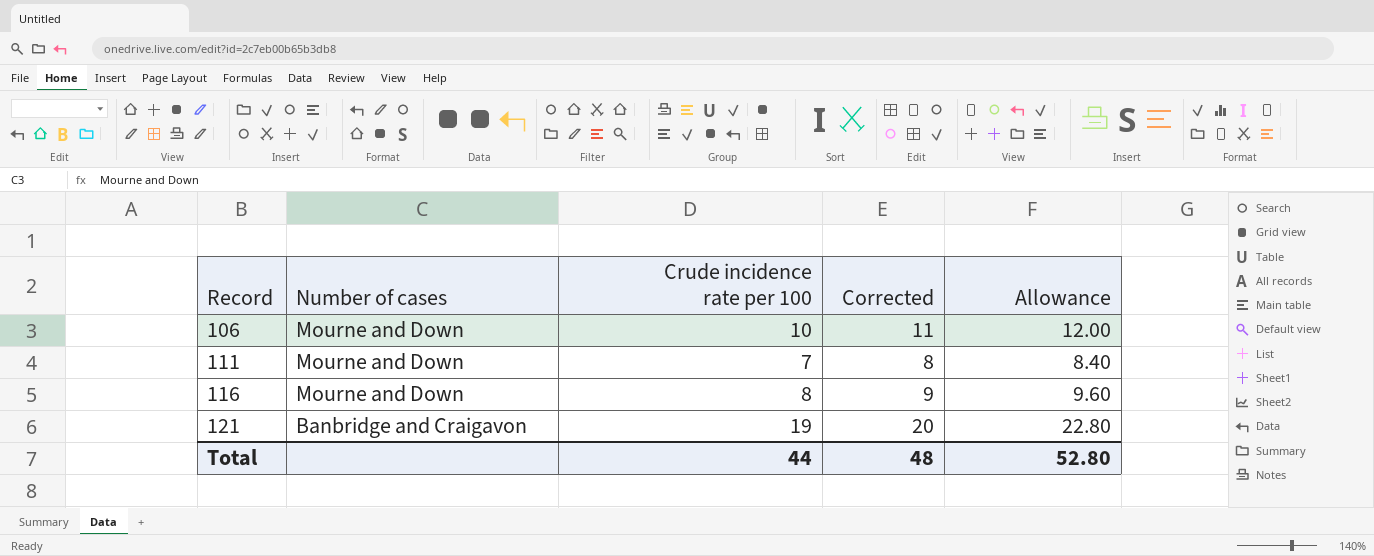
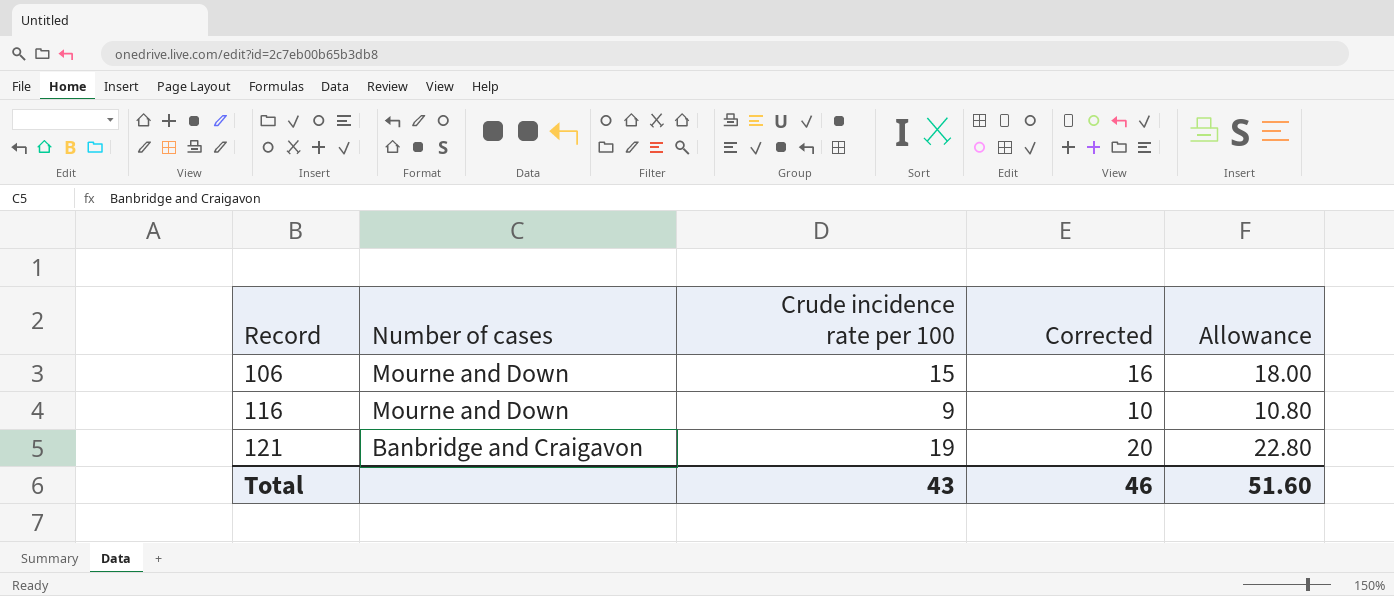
row 111: Mourne and Down | 7 | 8 | 8.40 -> none
106 | Crude incidence rate per 100: 10 -> 15
106 | Corrected: 11 -> 16
106 | Allowance: 12.00 -> 18.00
116 | Crude incidence rate per 100: 8 -> 9
116 | Corrected: 9 -> 10
116 | Allowance: 9.60 -> 10.80
Total | Crude incidence rate per 100: 44 -> 43
Total | Corrected: 48 -> 46
Total | Allowance: 52.80 -> 51.60

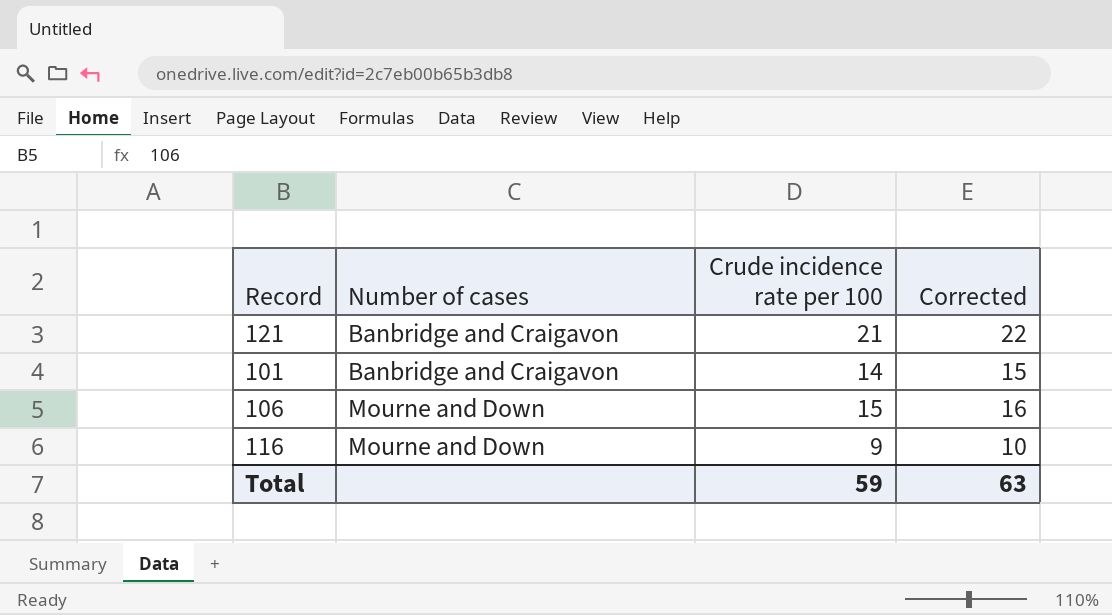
row order: Record ascending -> Number of cases ascending
column Allowance | formula: [Crude incidence rate per 100] * 1.2 -> none
121 | Crude incidence rate per 100: 19 -> 21
121 | Corrected: 20 -> 22
row 101: none -> Banbridge and Craigavon | 14 | 15
Total | Crude incidence rate per 100: 43 -> 59
Total | Corrected: 46 -> 63

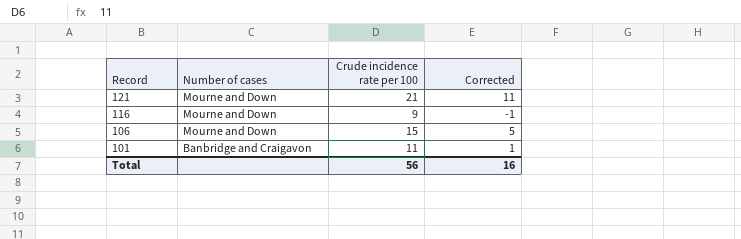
row order: Number of cases ascending -> Record descending
column Corrected | formula: [Crude incidence rate per 100] + 1 -> [Crude incidence rate per 100] - 10
121 | Number of cases: Banbridge and Craigavon -> Mourne and Down
101 | Crude incidence rate per 100: 14 -> 11
Total | Crude incidence rate per 100: 59 -> 56
Total | Corrected: 63 -> 16

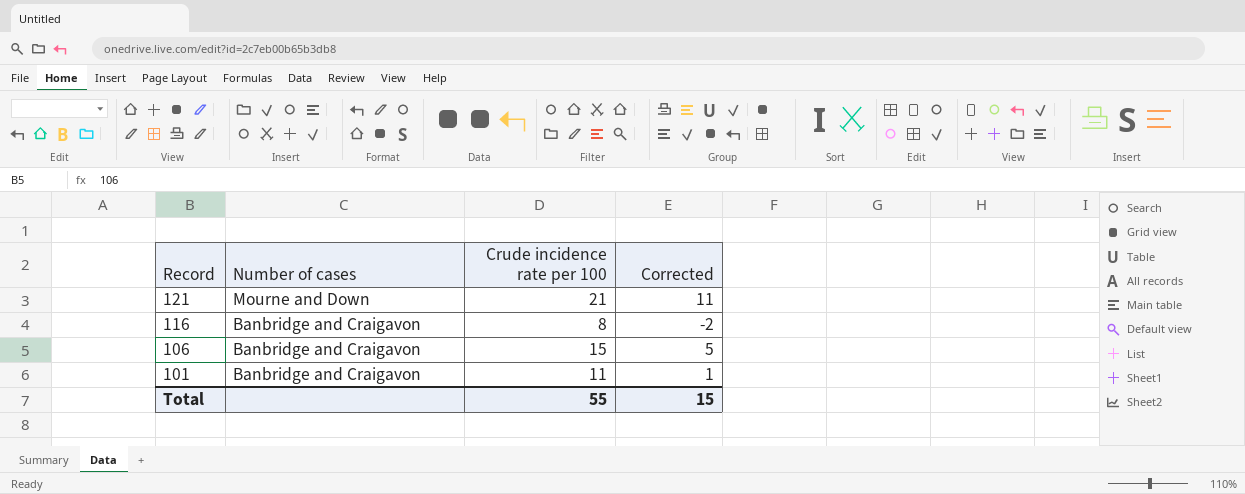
116 | Number of cases: Mourne and Down -> Banbridge and Craigavon
116 | Crude incidence rate per 100: 9 -> 8
116 | Corrected: -1 -> -2
106 | Number of cases: Mourne and Down -> Banbridge and Craigavon
Total | Crude incidence rate per 100: 56 -> 55
Total | Corrected: 16 -> 15

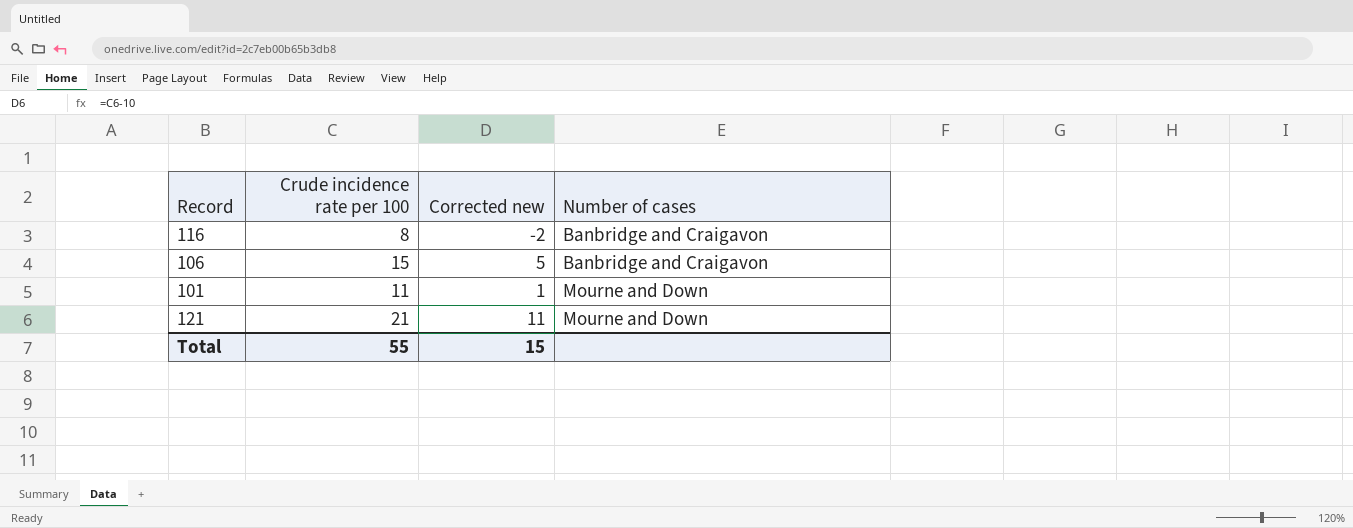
row order: Record descending -> Number of cases ascending
column name: Corrected -> Corrected new
column Number of cases | position: 2 -> 4
101 | Number of cases: Banbridge and Craigavon -> Mourne and Down

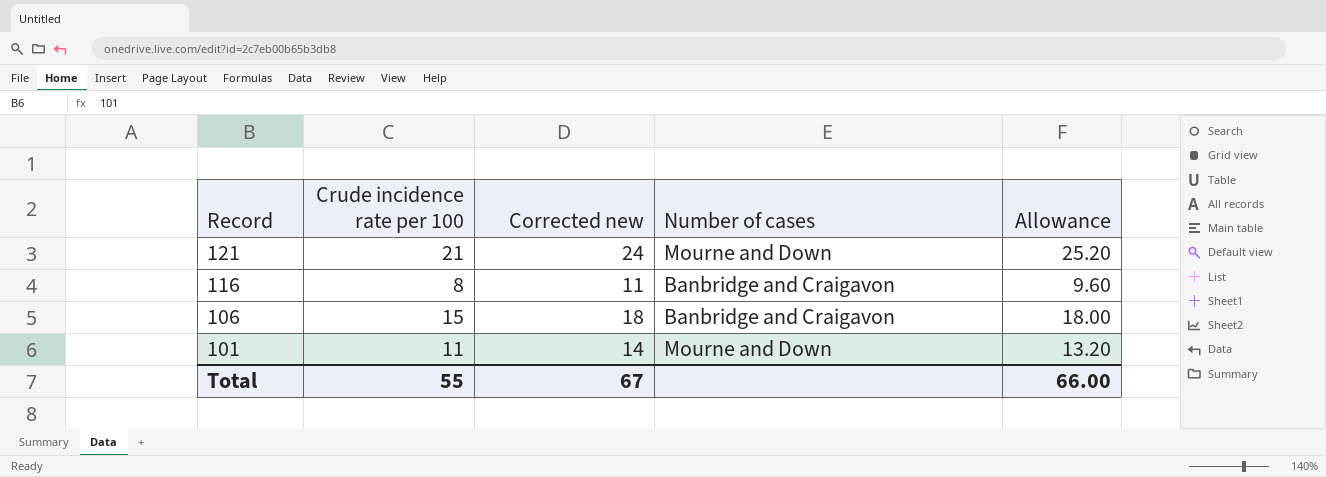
row order: Number of cases ascending -> Record descending
column Corrected new | formula: [Crude incidence rate per 100] - 10 -> [Crude incidence rate per 100] + 3
column Allowance | formula: none -> [Crude incidence rate per 100] * 1.2
Total | Corrected new: 15 -> 67

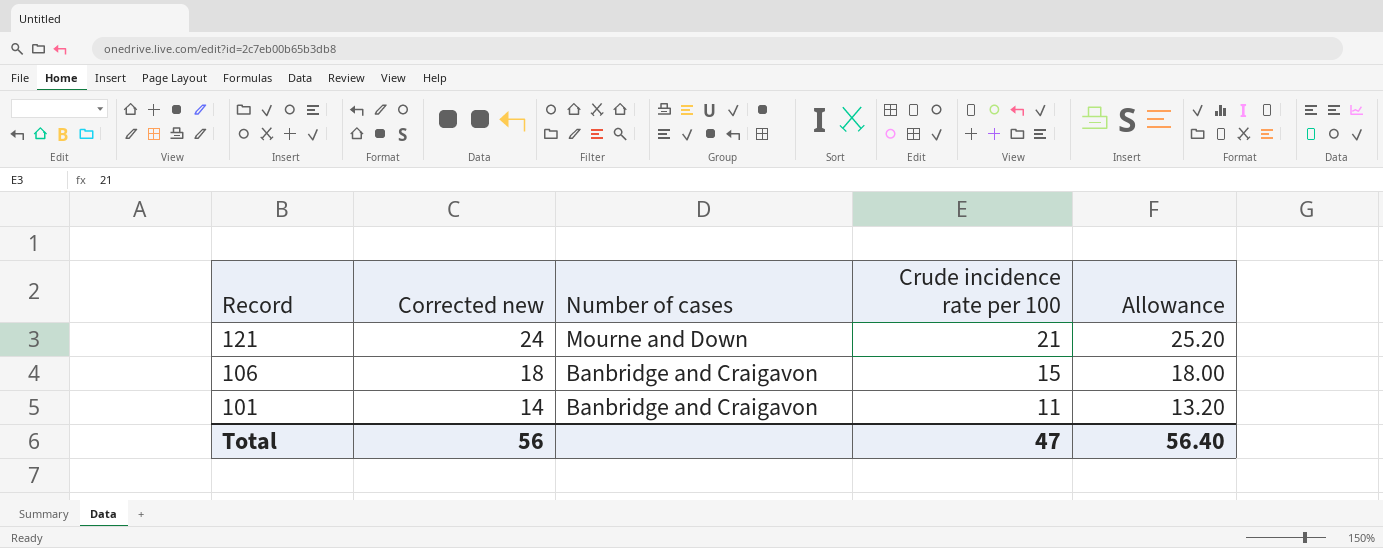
column Crude incidence rate per 100 | position: 2 -> 4
row 116: 8 | 11 | Banbridge and Craigavon | 9.60 -> none
101 | Number of cases: Mourne and Down -> Banbridge and Craigavon
Total | Corrected new: 67 -> 56
Total | Crude incidence rate per 100: 55 -> 47
Total | Allowance: 66.00 -> 56.40

